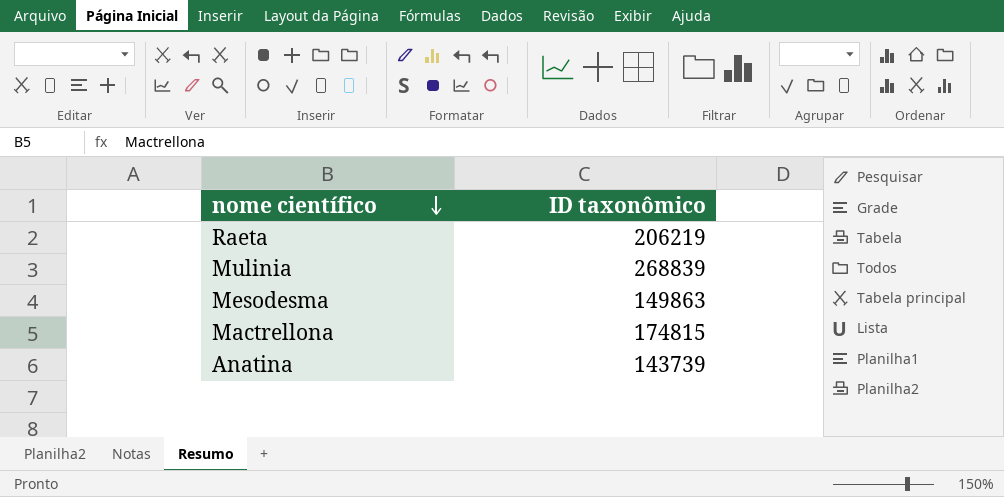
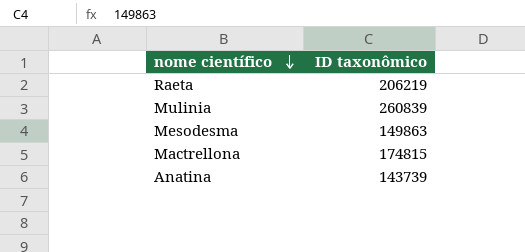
Mulinia | ID taxonômico: 268839 -> 260839

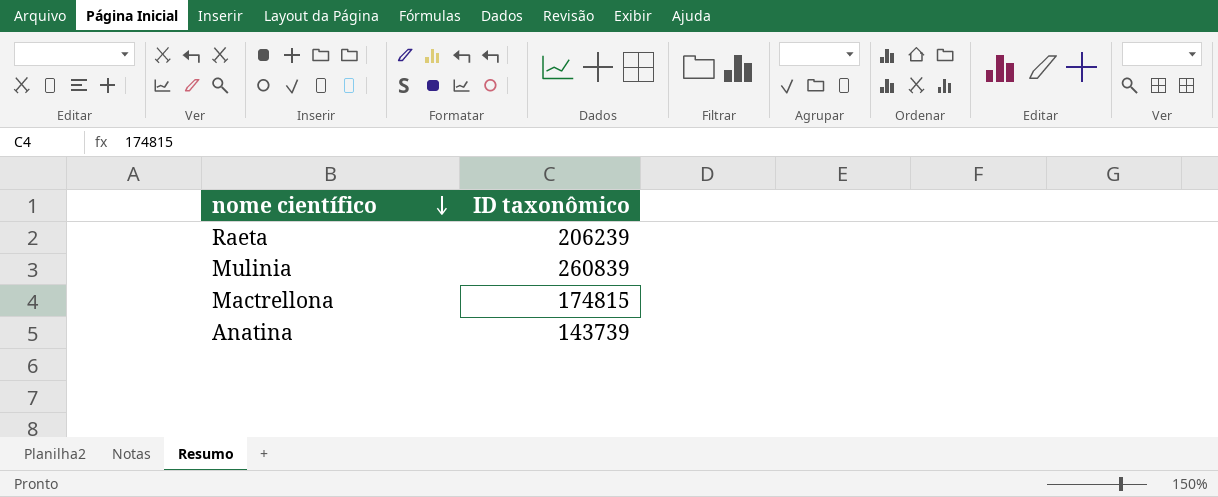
row Mesodesma: 149863 -> none
Raeta | ID taxonômico: 206219 -> 206239

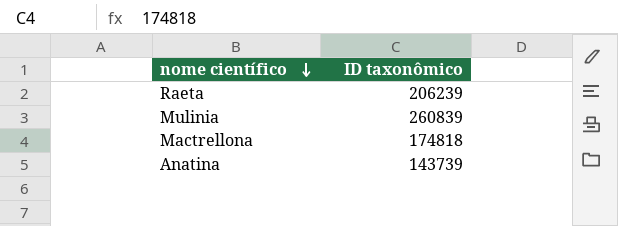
Mactrellona | ID taxonômico: 174815 -> 174818

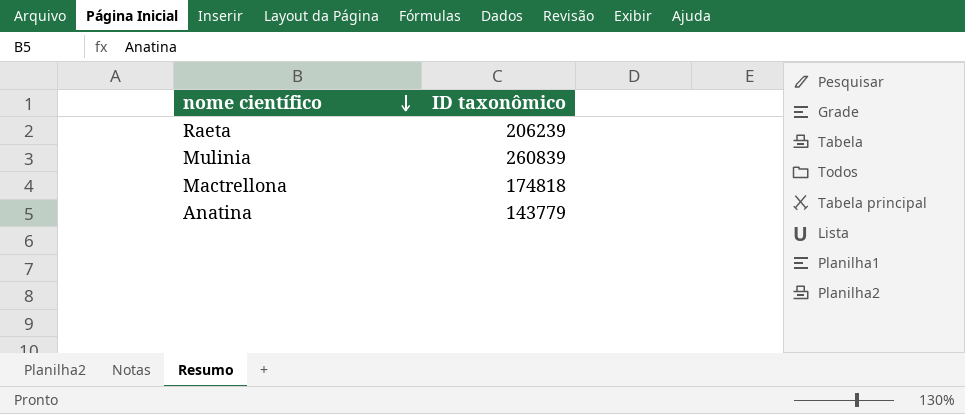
Anatina | ID taxonômico: 143739 -> 143779

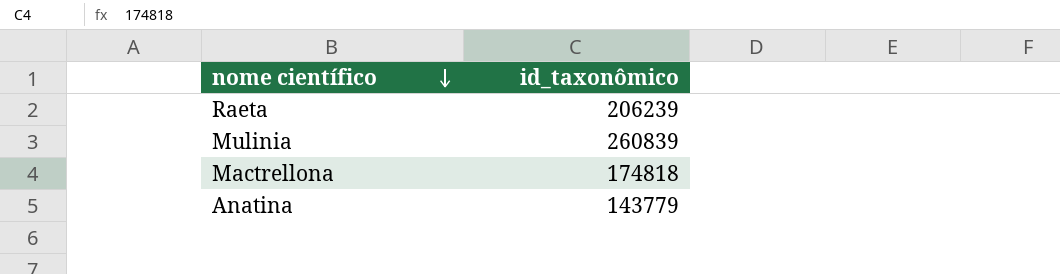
column name: ID taxonômico -> id_taxonômico

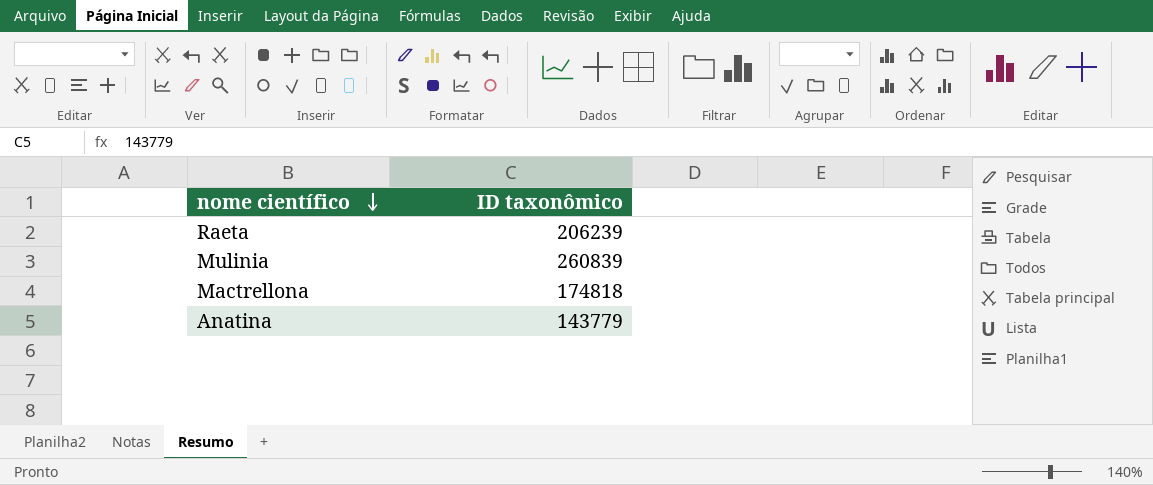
column name: id_taxonômico -> ID taxonômico

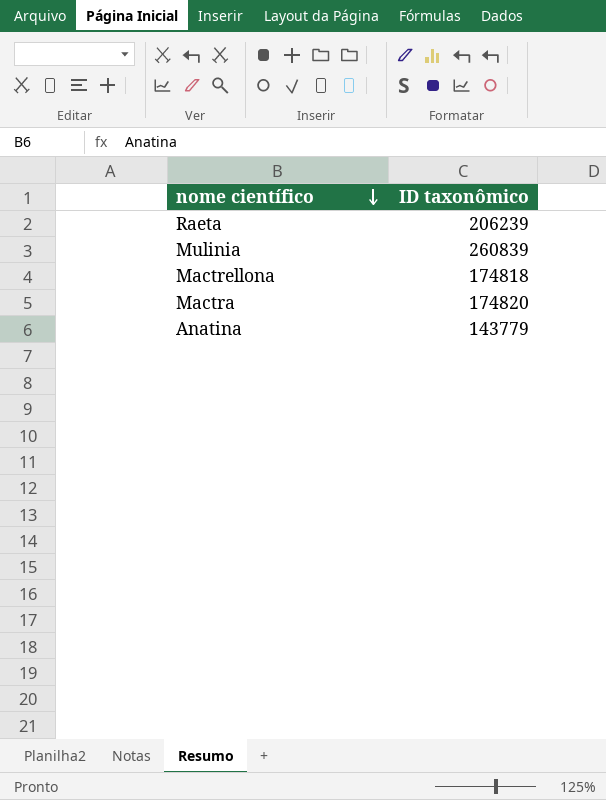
row Mactra: none -> 174820

